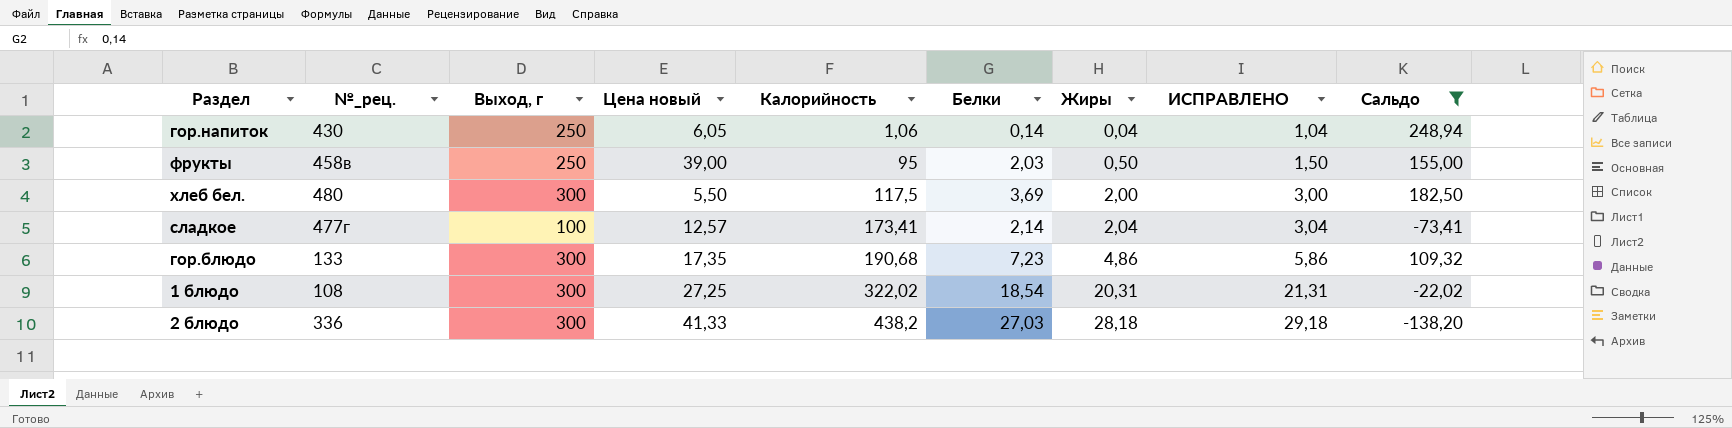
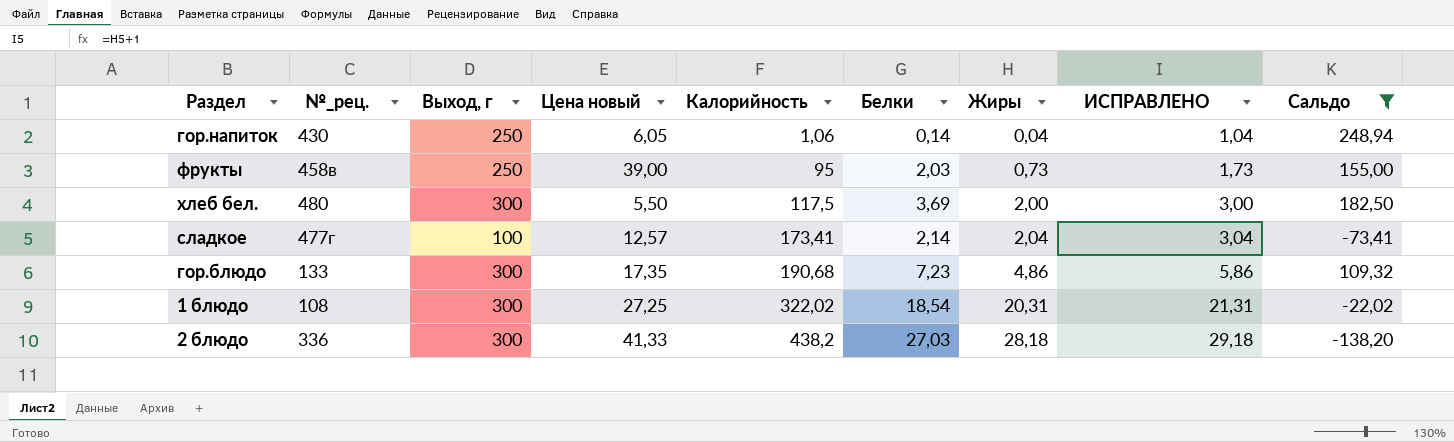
фрукты | Жиры: 0,50 -> 0,73
фрукты | ИСПРАВЛЕНО: 1,50 -> 1,73

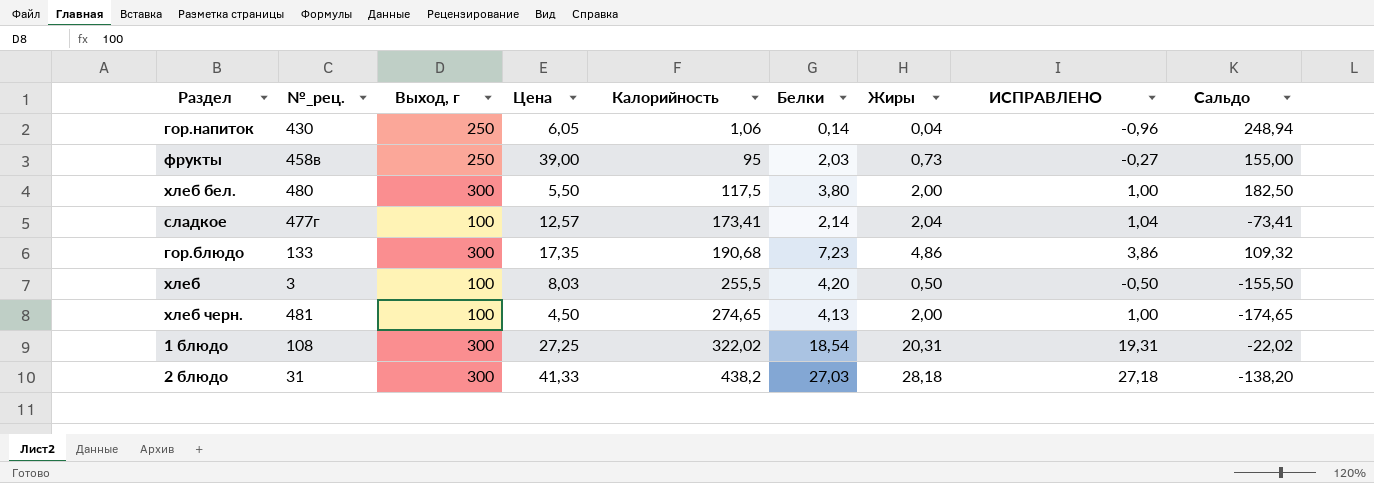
filter: Сальдо >= -138,20 -> none
column name: Цена новый -> Цена
column ИСПРАВЛЕНО | formula: [Жиры] + 1 -> [Жиры] - 1
хлеб бел. | Белки: 3,69 -> 3,80
2 блюдо | №_рец.: 336 -> 31

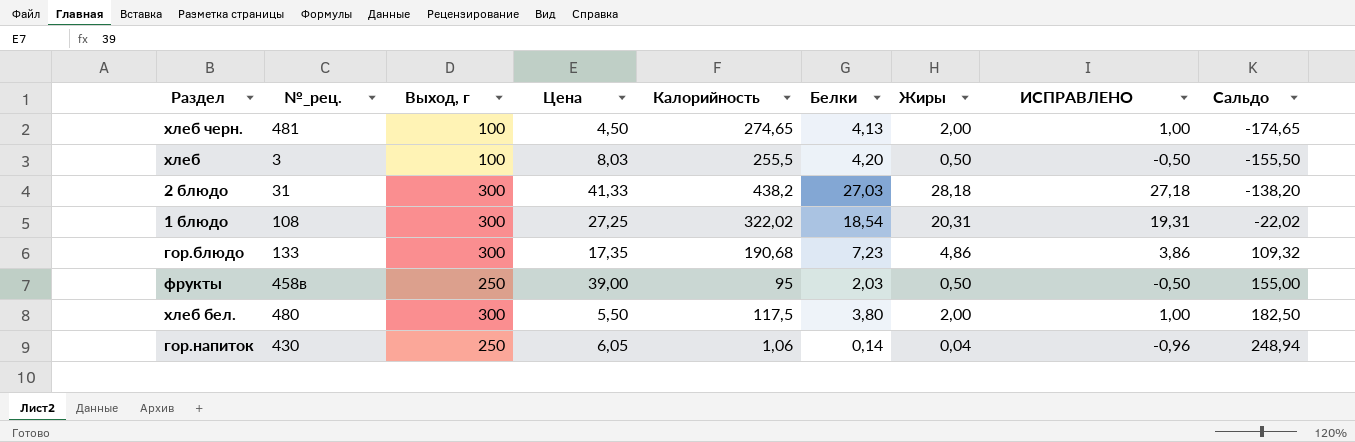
row order: Калорийность ascending -> Сальдо ascending
row сладкое: 477г | 100 | 12,57 | 173,41 | 2,14 | 2,04 | 1,04 | -73,41 -> none
фрукты | Жиры: 0,73 -> 0,50
фрукты | ИСПРАВЛЕНО: -0,27 -> -0,50

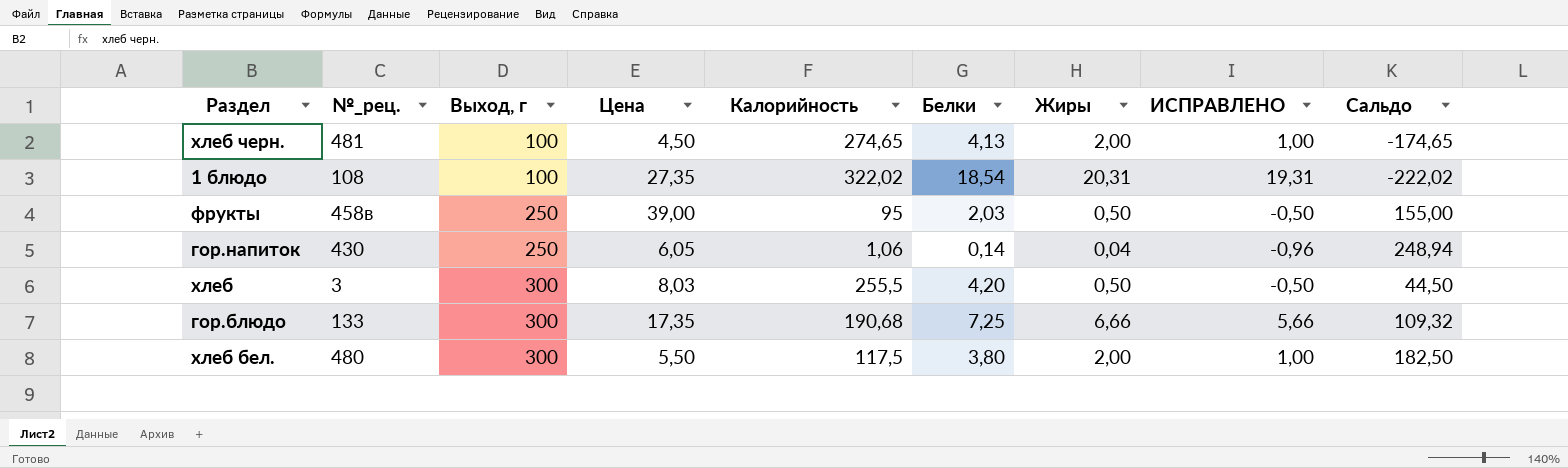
row order: Сальдо ascending -> Выход, г ascending
row 2 блюдо: 31 | 300 | 41,33 | 438,2 | 27,03 | 28,18 | 27,18 | -138,20 -> none
1 блюдо | Выход, г: 300 -> 100
1 блюдо | Цена: 27,25 -> 27,35
1 блюдо | Сальдо: -22,02 -> -222,02
хлеб | Выход, г: 100 -> 300
хлеб | Сальдо: -155,50 -> 44,50
гор.блюдо | Белки: 7,23 -> 7,25
гор.блюдо | Жиры: 4,86 -> 6,66
гор.блюдо | ИСПРАВЛЕНО: 3,86 -> 5,66

